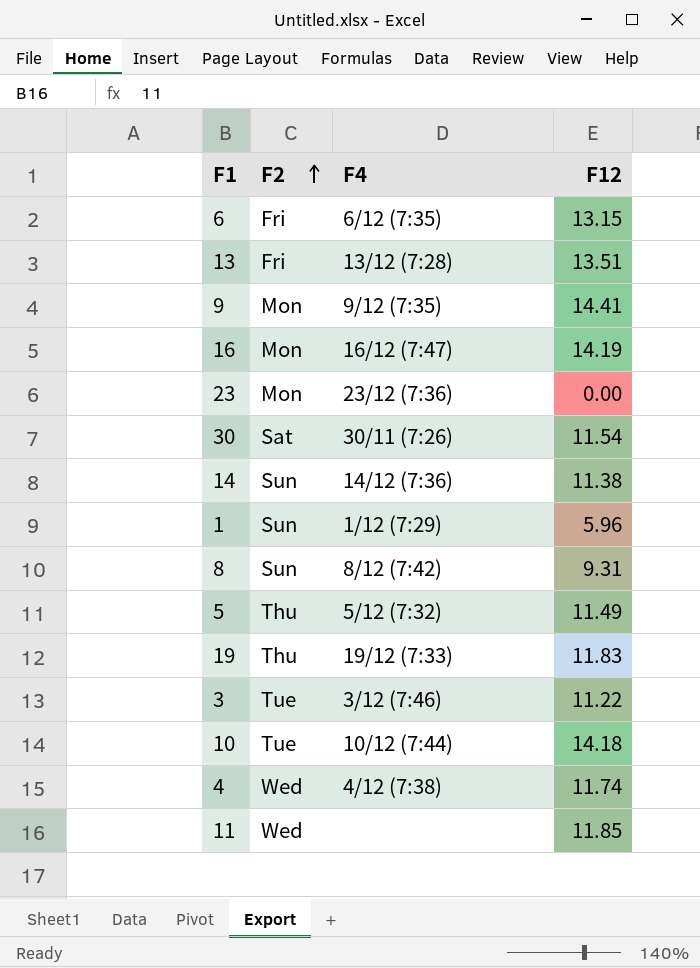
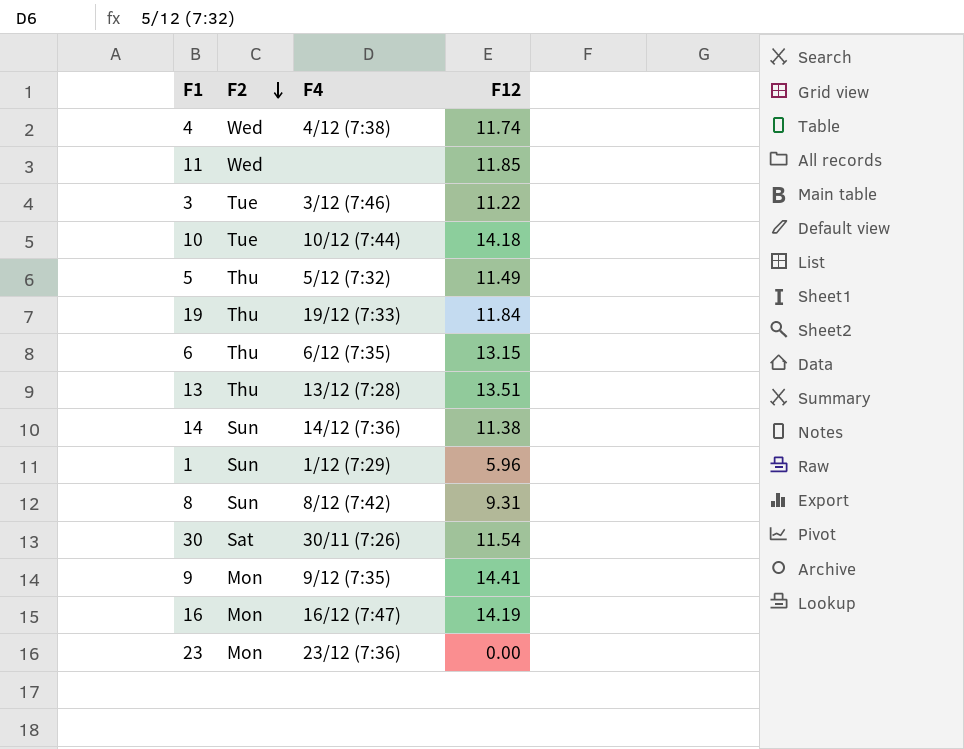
row order: F2 ascending -> F2 descending
19 | F12: 11.83 -> 11.84
6 | F2: Fri -> Thu
13 | F2: Fri -> Thu

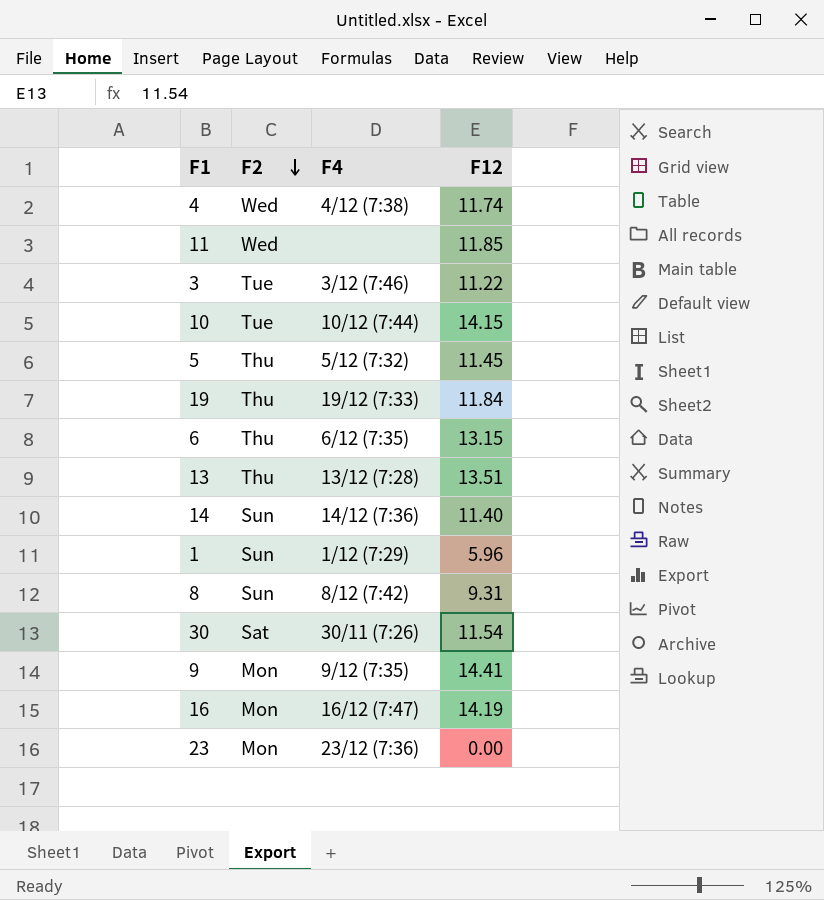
10 | F12: 14.18 -> 14.15
5 | F12: 11.49 -> 11.45
14 | F12: 11.38 -> 11.40

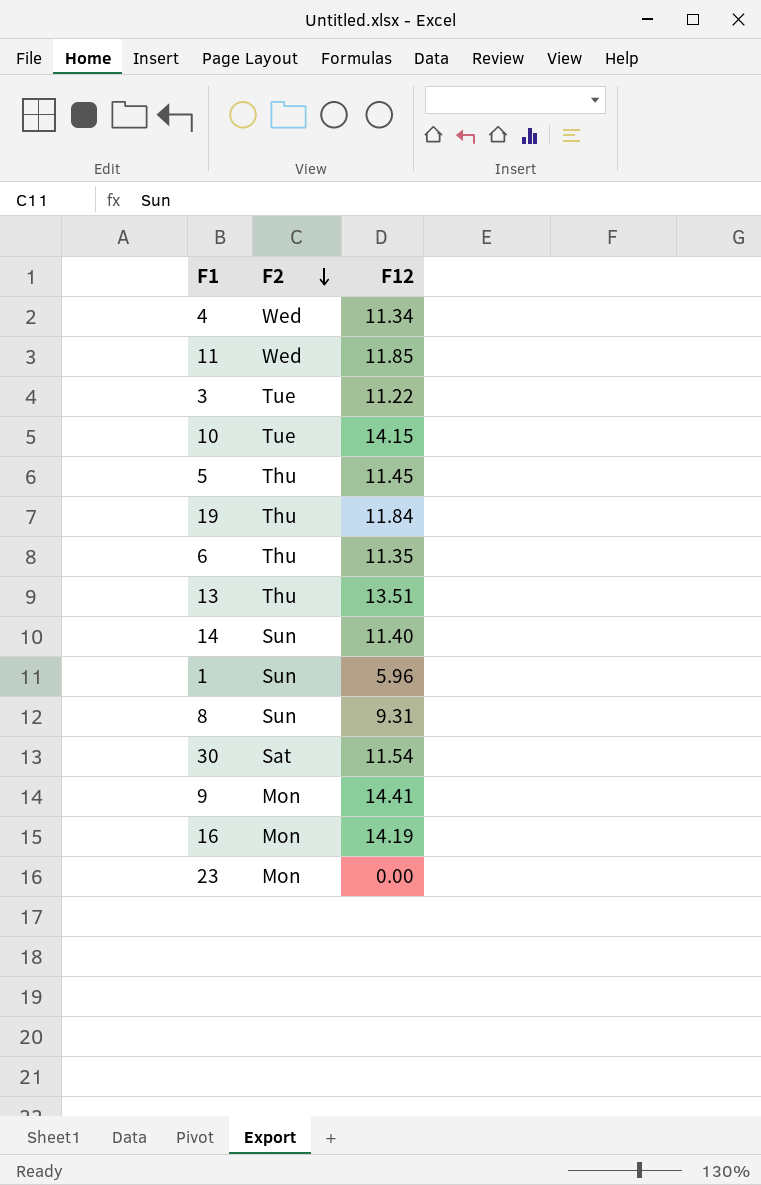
column F4 | position: 3 -> none
4 | F12: 11.74 -> 11.34
6 | F12: 13.15 -> 11.35

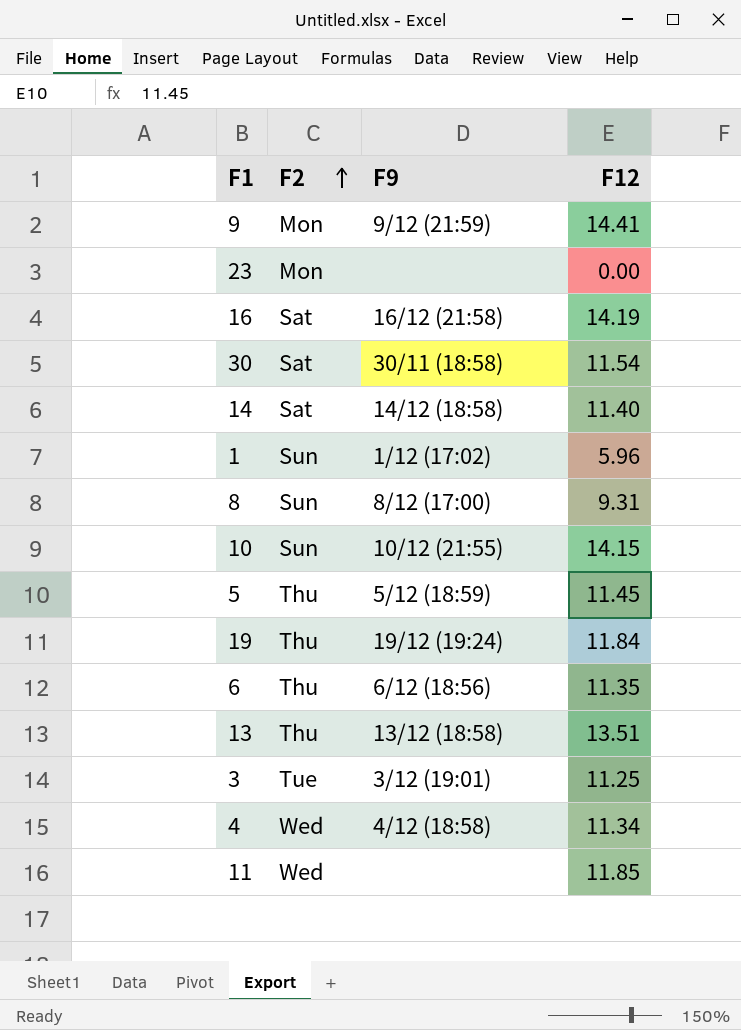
row order: F2 descending -> F2 ascending
column F9 | position: none -> 3
16 | F2: Mon -> Sat
14 | F2: Sun -> Sat
10 | F2: Tue -> Sun
3 | F12: 11.22 -> 11.25

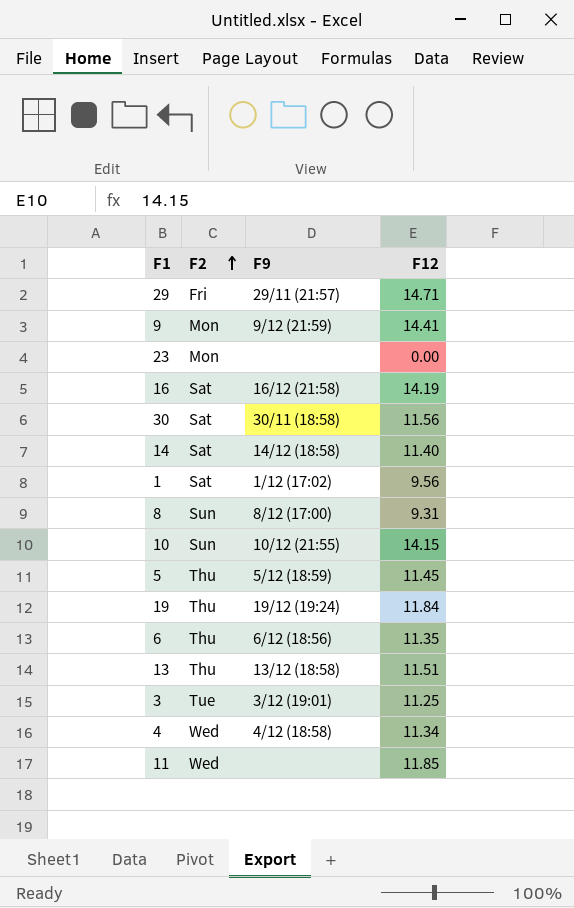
row 29: none -> Fri | 29/11 (21:57) | 14.71
30 | F12: 11.54 -> 11.56
1 | F2: Sun -> Sat
1 | F12: 5.96 -> 9.56
13 | F12: 13.51 -> 11.51

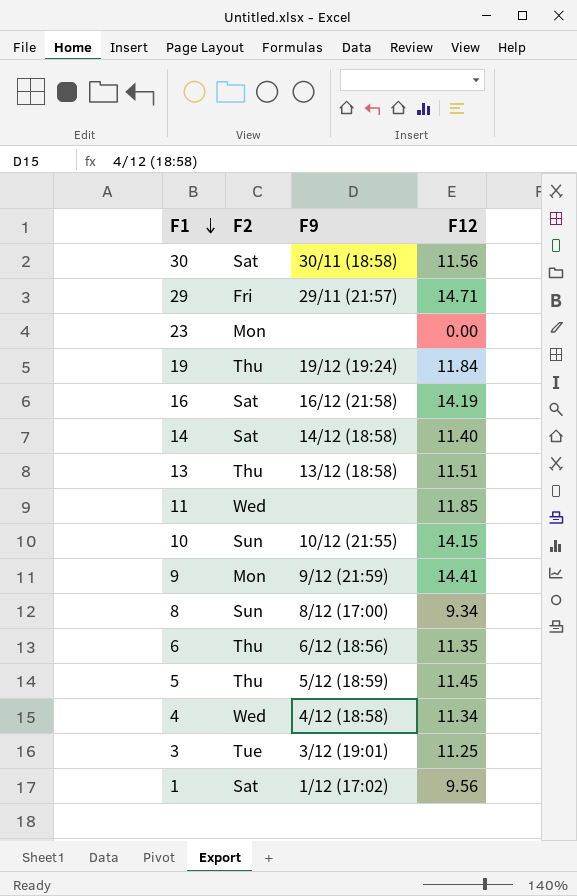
row order: F2 ascending -> F1 descending
8 | F12: 9.31 -> 9.34

